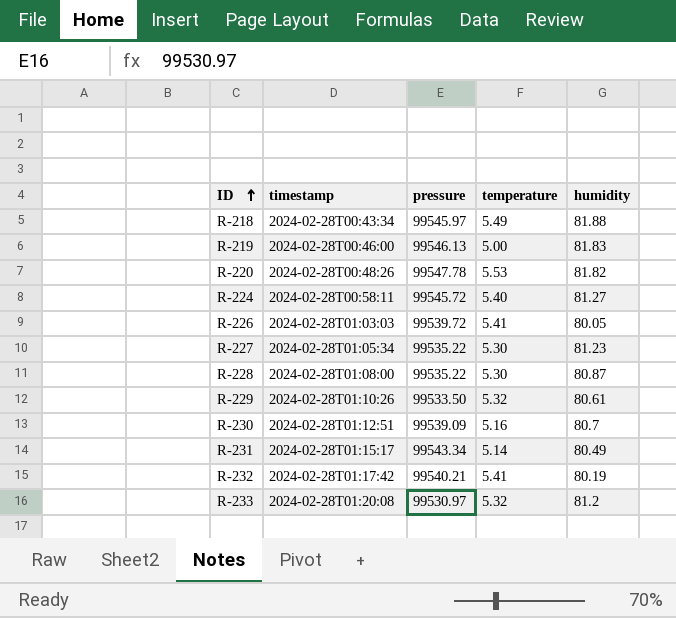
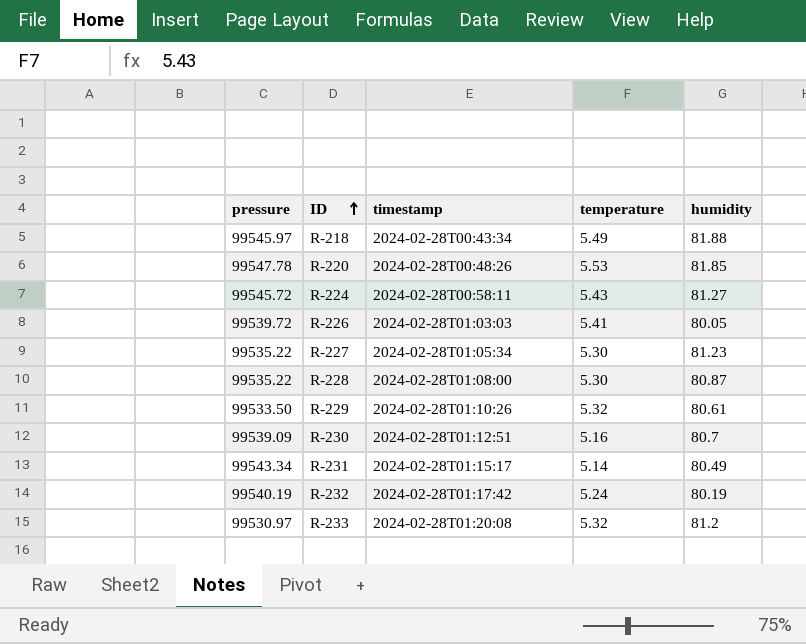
column pressure | position: 3 -> 1
row R-219: 2024-02-28T00:46:00 | 99546.13 | 5.00 | 81.83 -> none
R-220 | humidity: 81.82 -> 81.85
R-224 | temperature: 5.40 -> 5.43
R-232 | pressure: 99540.21 -> 99540.19
R-232 | temperature: 5.41 -> 5.24

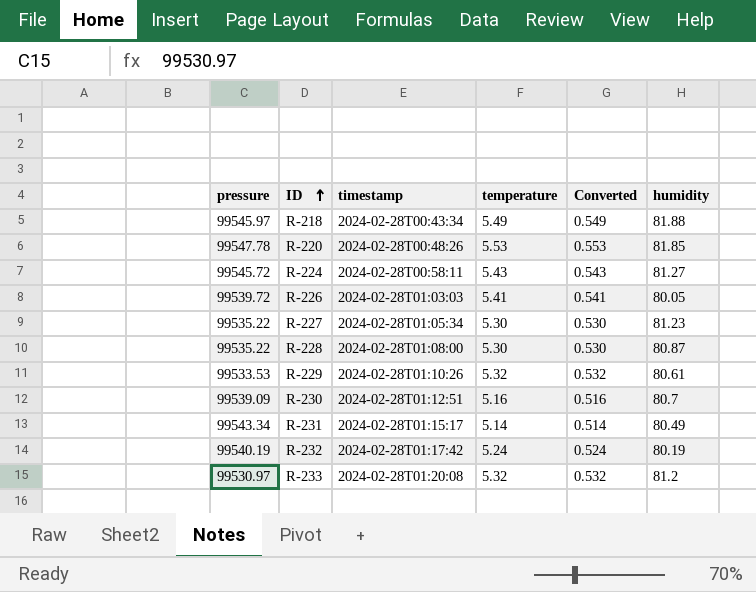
column Converted | formula: none -> [temperature] * 0.1
R-229 | pressure: 99533.50 -> 99533.53

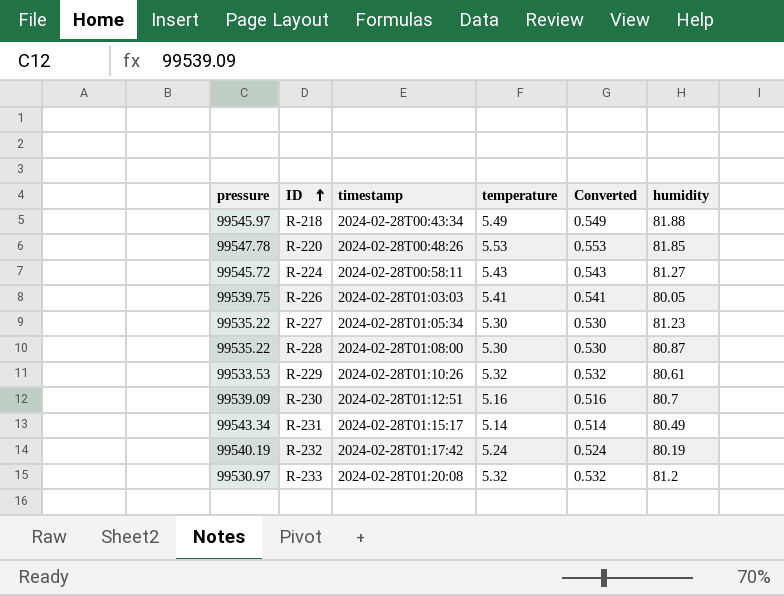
R-226 | pressure: 99539.72 -> 99539.75

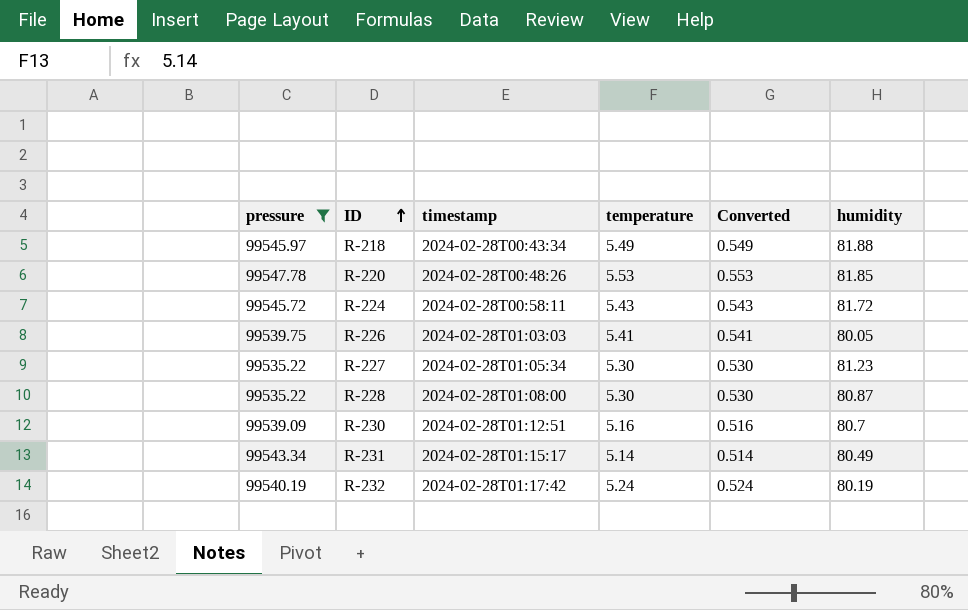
filter: none -> pressure >= 99535.22
R-224 | humidity: 81.27 -> 81.72

